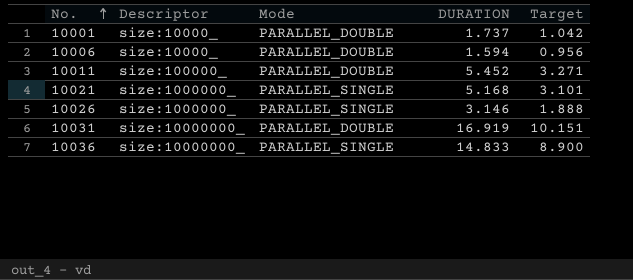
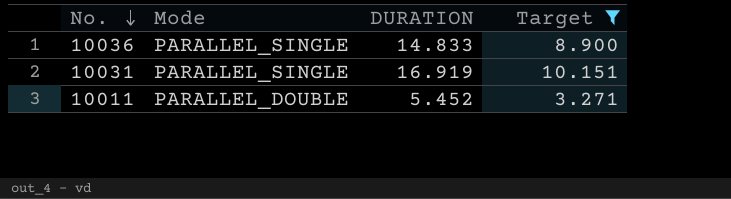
filter: none -> Target >= 3.271
row order: No. ascending -> No. descending
column Descriptor | position: 2 -> none
10031 | Mode: PARALLEL_DOUBLE -> PARALLEL_SINGLE

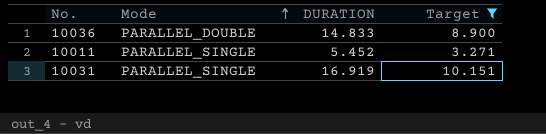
row order: No. descending -> Mode ascending
10036 | Mode: PARALLEL_SINGLE -> PARALLEL_DOUBLE
10011 | Mode: PARALLEL_DOUBLE -> PARALLEL_SINGLE

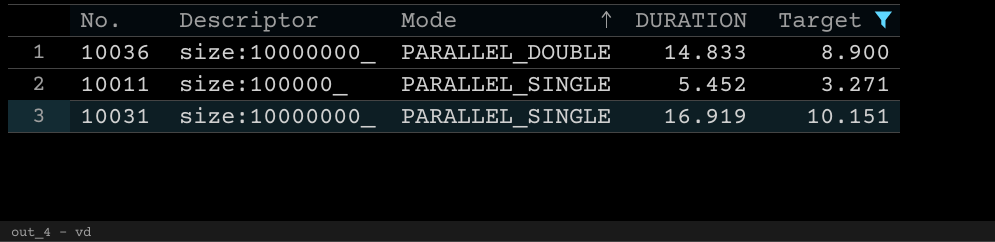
column Descriptor | position: none -> 2

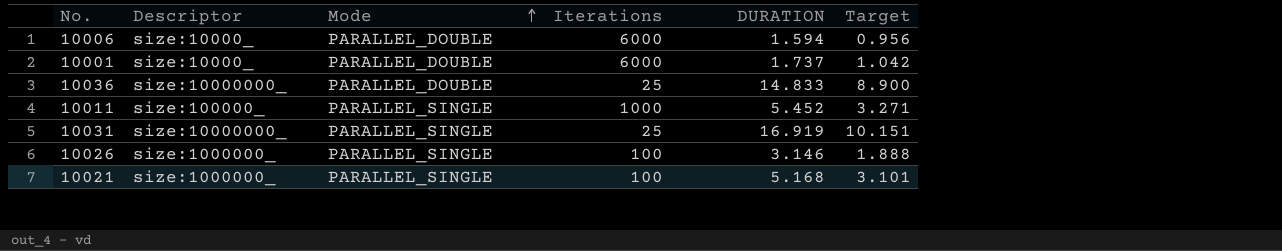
filter: Target >= 3.271 -> none
column Iterations | position: none -> 4

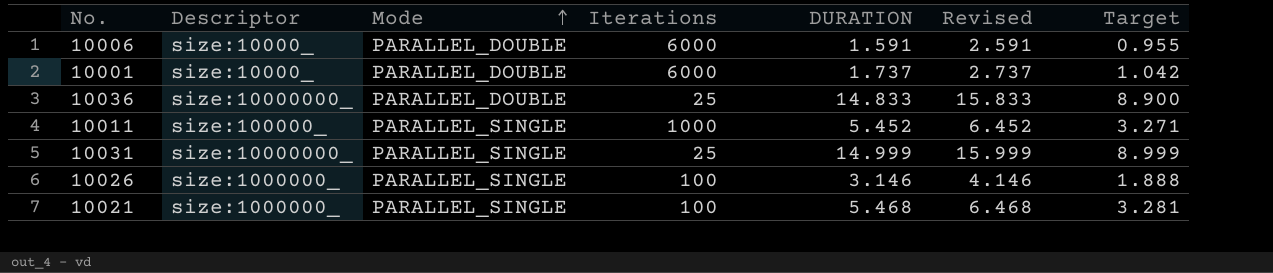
column Revised | formula: none -> [DURATION] + 1
10006 | DURATION: 1.594 -> 1.591
10006 | Target: 0.956 -> 0.955
10031 | DURATION: 16.919 -> 14.999
10031 | Target: 10.151 -> 8.999
10021 | DURATION: 5.168 -> 5.468
10021 | Target: 3.101 -> 3.281

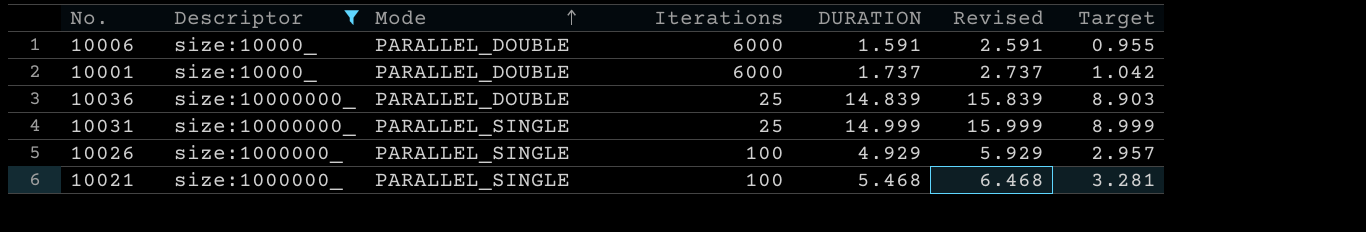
filter: none -> Descriptor != size:100000_
10036 | DURATION: 14.833 -> 14.839
10036 | Revised: 15.833 -> 15.839
10036 | Target: 8.900 -> 8.903
10026 | DURATION: 3.146 -> 4.929
10026 | Revised: 4.146 -> 5.929
10026 | Target: 1.888 -> 2.957

